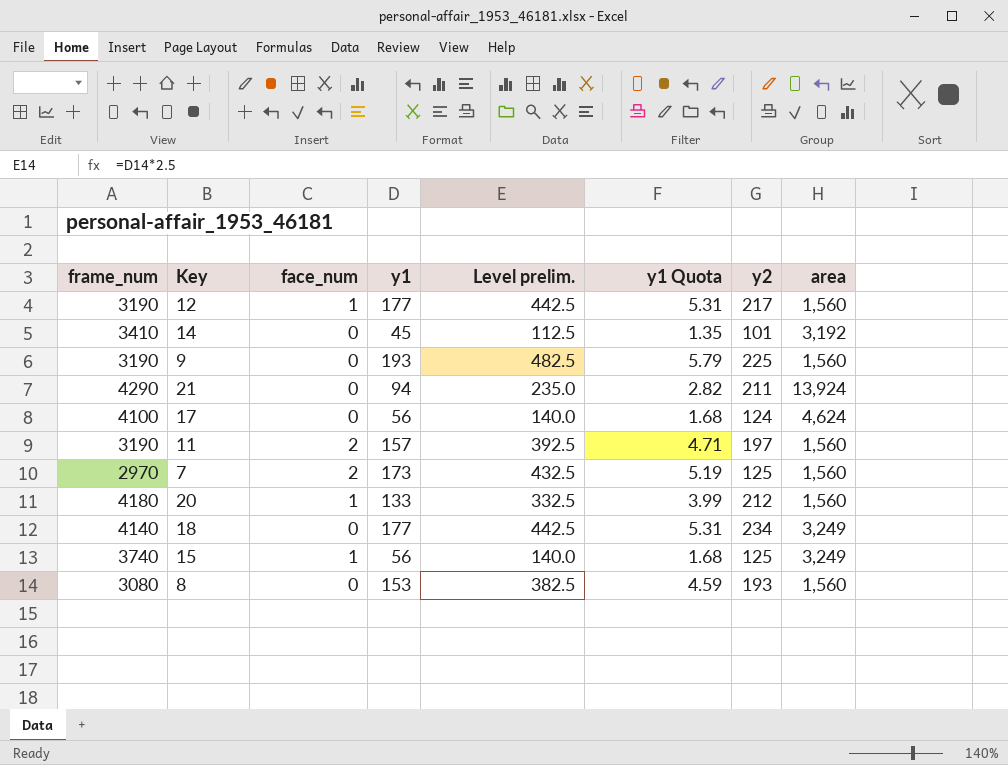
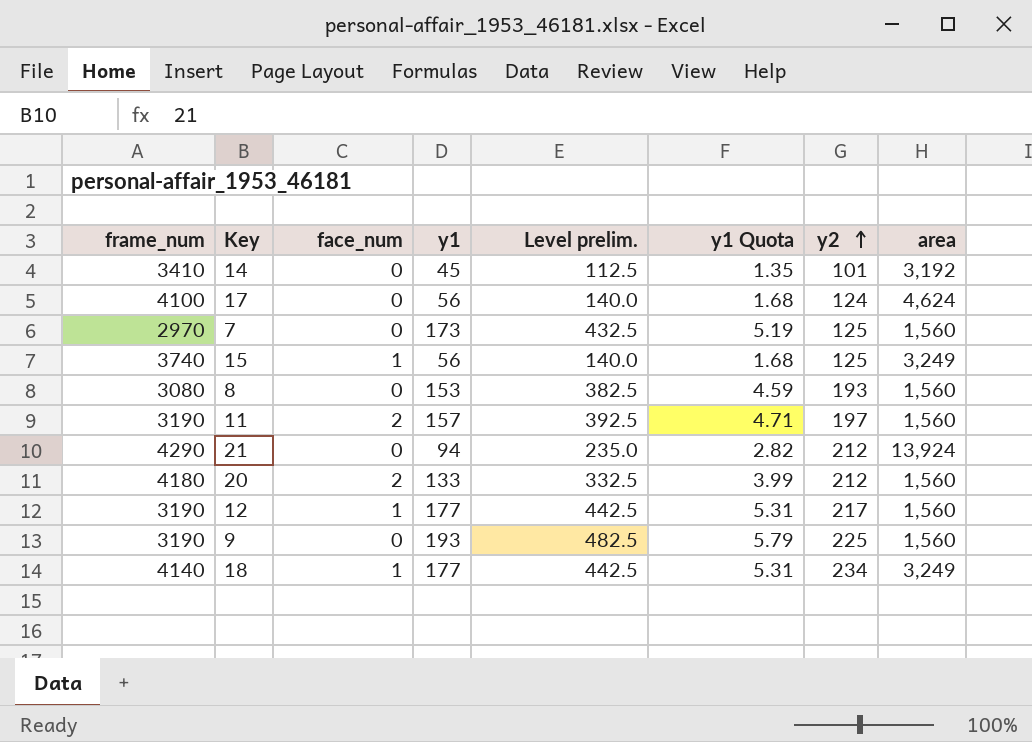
row order: none -> y2 ascending
7 | face_num: 2 -> 0
21 | y2: 211 -> 212
20 | face_num: 1 -> 2
18 | face_num: 0 -> 1

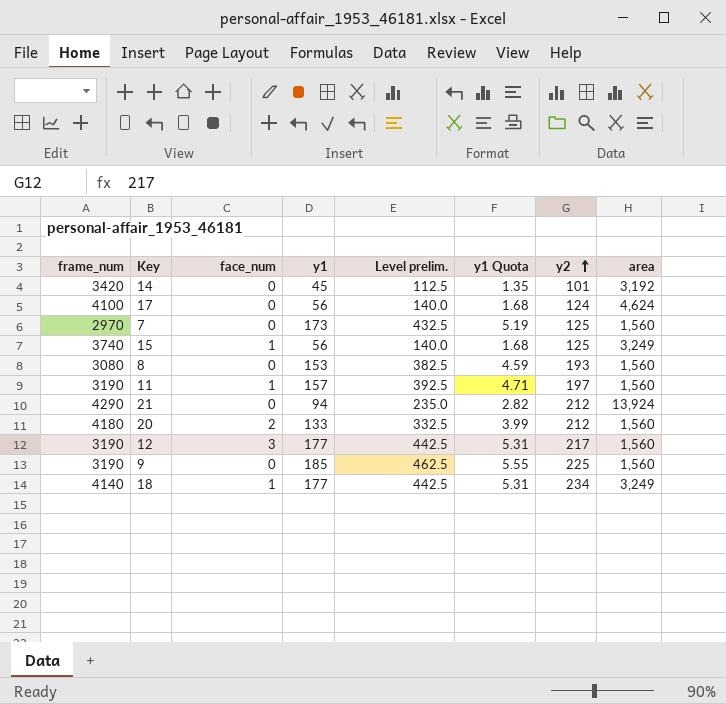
14 | frame_num: 3410 -> 3420
11 | face_num: 2 -> 1
12 | face_num: 1 -> 3
9 | y1: 193 -> 185
9 | Level prelim.: 482.5 -> 462.5
9 | y1 Quota: 5.79 -> 5.55

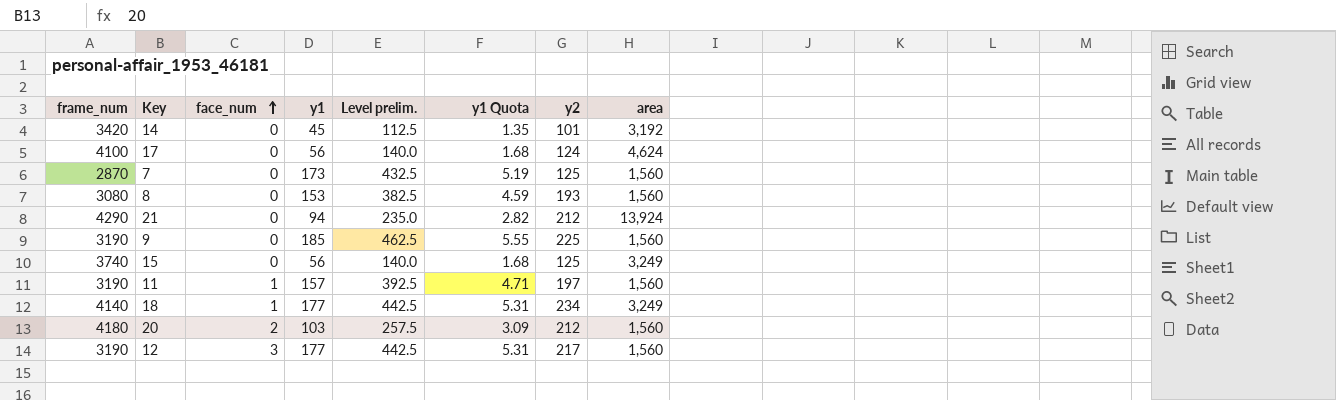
row order: y2 ascending -> face_num ascending
7 | frame_num: 2970 -> 2870
15 | face_num: 1 -> 0
20 | y1: 133 -> 103
20 | Level prelim.: 332.5 -> 257.5
20 | y1 Quota: 3.99 -> 3.09

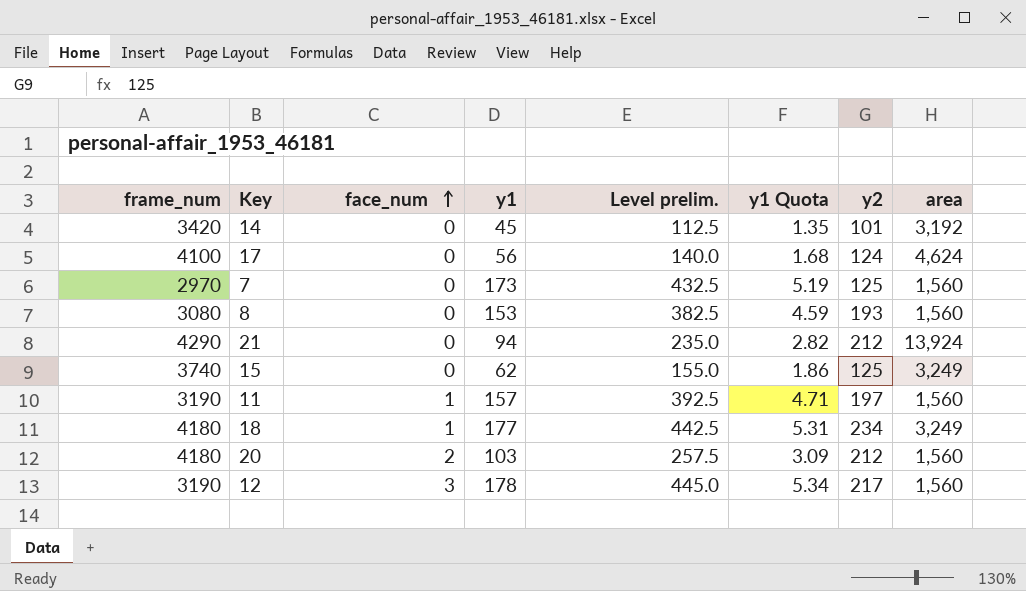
row 9: 3190 | 0 | 185 | 462.5 | 5.55 | 225 | 1,560 -> none
7 | frame_num: 2870 -> 2970
15 | y1: 56 -> 62
15 | Level prelim.: 140.0 -> 155.0
15 | y1 Quota: 1.68 -> 1.86
18 | frame_num: 4140 -> 4180
12 | y1: 177 -> 178
12 | Level prelim.: 442.5 -> 445.0
12 | y1 Quota: 5.31 -> 5.34

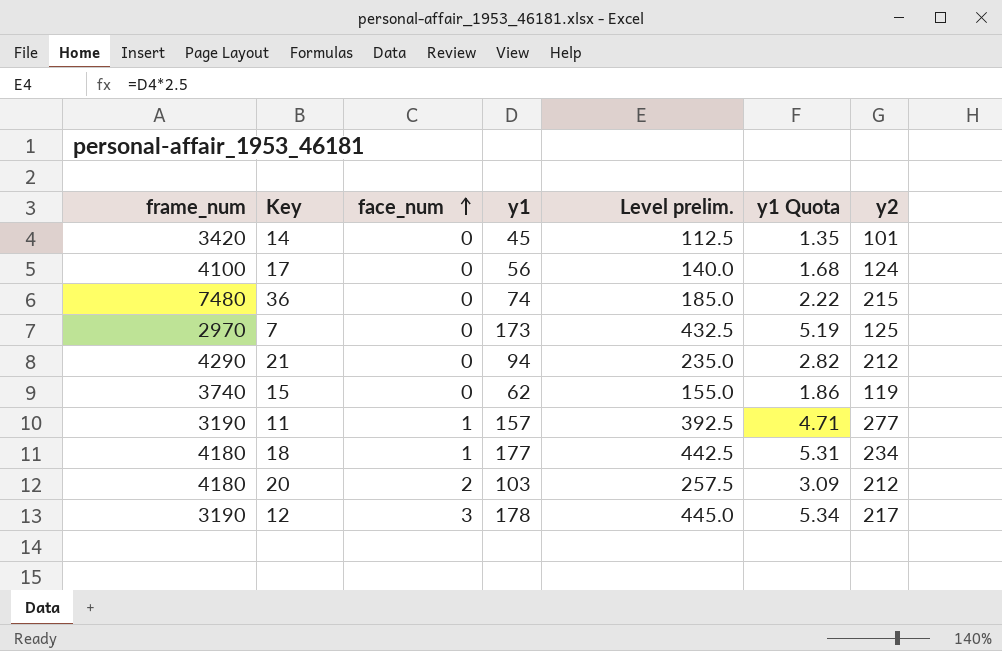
column area | position: 8 -> none
row 8: 3080 | 0 | 153 | 382.5 | 4.59 | 193 | 1,560 -> none
row 36: none -> 7480 | 0 | 74 | 185.0 | 2.22 | 215
15 | y2: 125 -> 119
11 | y2: 197 -> 277

